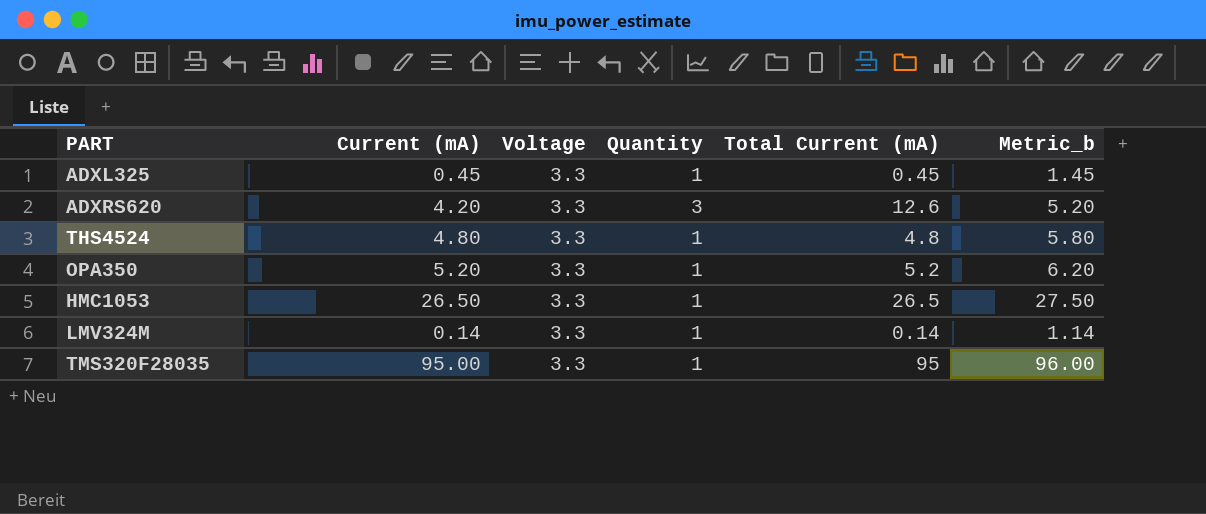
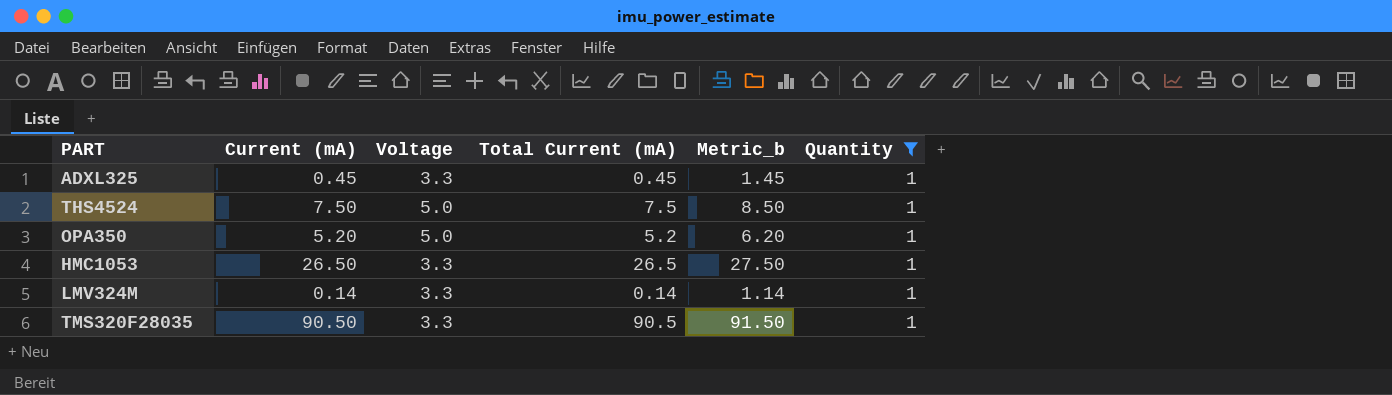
filter: none -> Quantity = 1
column Quantity | position: 4 -> 6
THS4524 | Current (mA): 4.80 -> 7.50
THS4524 | Voltage: 3.3 -> 5.0
THS4524 | Total Current (mA): 4.8 -> 7.5
THS4524 | Metric_b: 5.80 -> 8.50
OPA350 | Voltage: 3.3 -> 5.0
TMS320F28035 | Current (mA): 95.00 -> 90.50
TMS320F28035 | Total Current (mA): 95 -> 90.5
TMS320F28035 | Metric_b: 96.00 -> 91.50

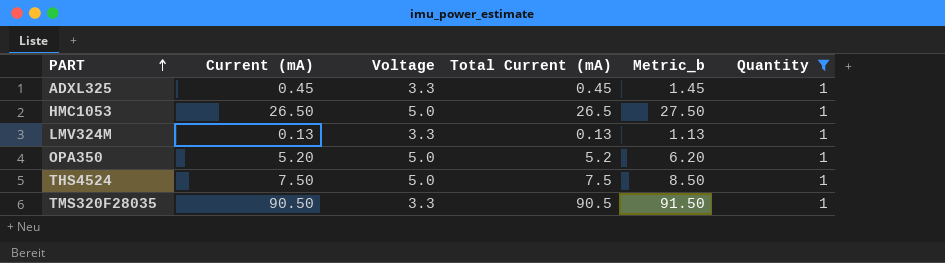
row order: none -> PART ascending
HMC1053 | Voltage: 3.3 -> 5.0
LMV324M | Current (mA): 0.14 -> 0.13
LMV324M | Total Current (mA): 0.14 -> 0.13
LMV324M | Metric_b: 1.14 -> 1.13

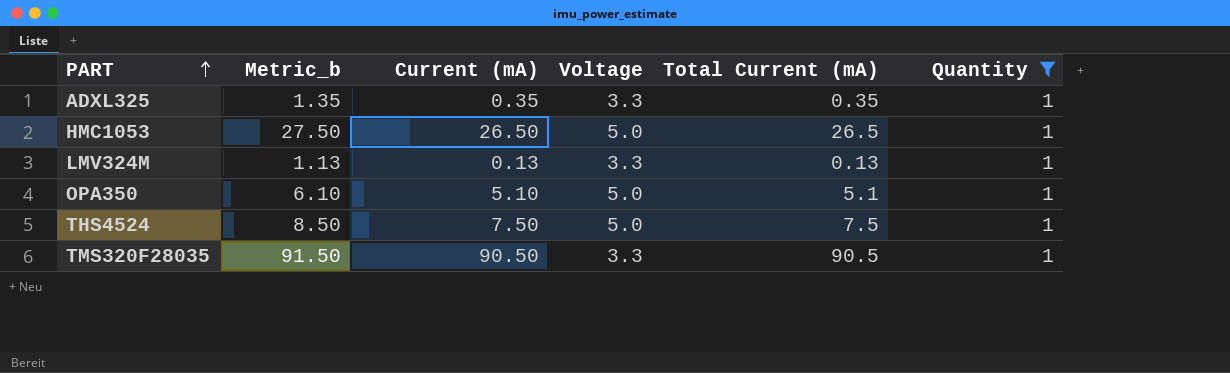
column Metric_b | position: 5 -> 2
ADXL325 | Metric_b: 1.45 -> 1.35
ADXL325 | Current (mA): 0.45 -> 0.35
ADXL325 | Total Current (mA): 0.45 -> 0.35
OPA350 | Metric_b: 6.20 -> 6.10
OPA350 | Current (mA): 5.20 -> 5.10
OPA350 | Total Current (mA): 5.2 -> 5.1

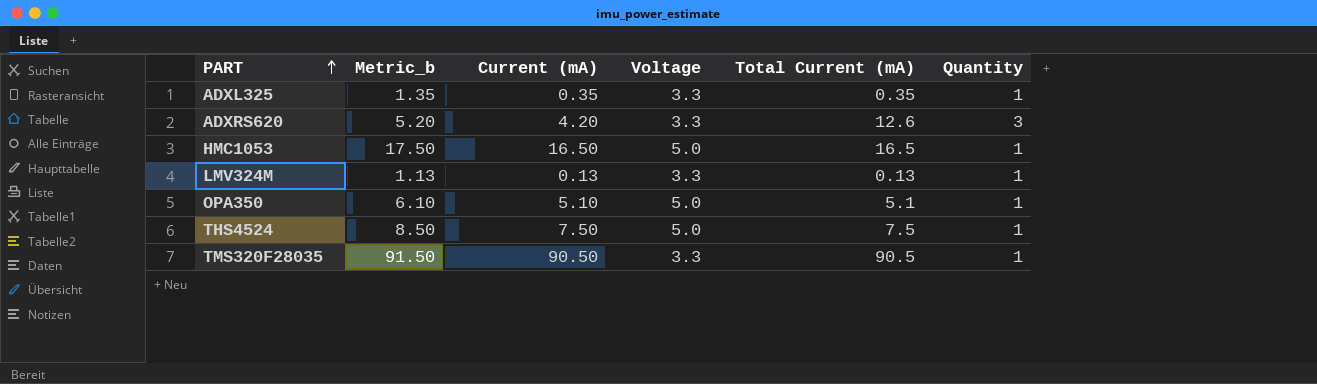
filter: Quantity = 1 -> none
HMC1053 | Metric_b: 27.50 -> 17.50
HMC1053 | Current (mA): 26.50 -> 16.50
HMC1053 | Total Current (mA): 26.5 -> 16.5

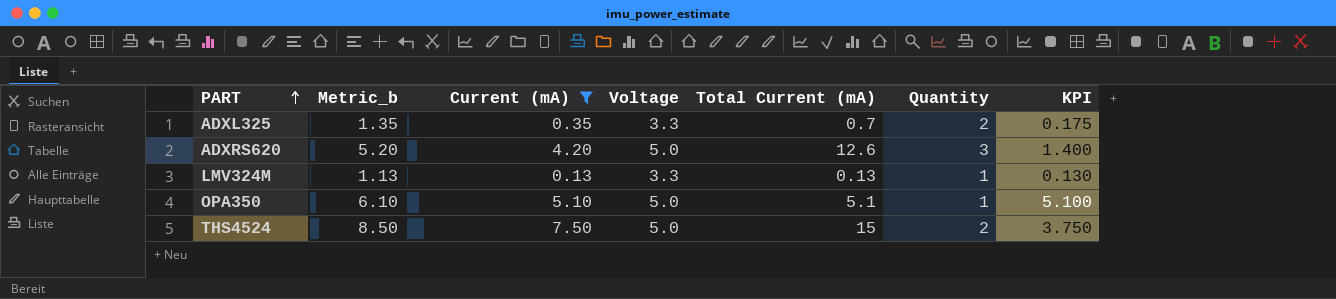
filter: none -> Current (mA) <= 7.50
column KPI | formula: none -> [Current (mA)] / [Quantity]
ADXL325 | Total Current (mA): 0.35 -> 0.7
ADXL325 | Quantity: 1 -> 2
ADXRS620 | Voltage: 3.3 -> 5.0
THS4524 | Total Current (mA): 7.5 -> 15
THS4524 | Quantity: 1 -> 2

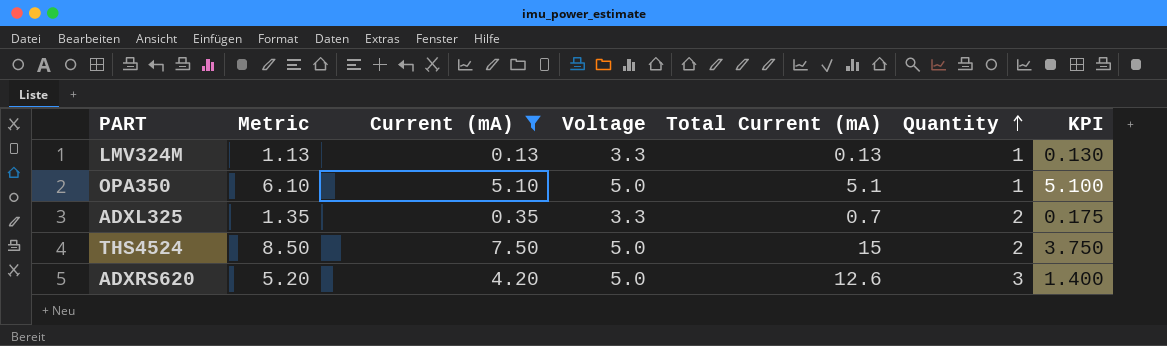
row order: PART ascending -> Quantity ascending
column name: Metric_b -> Metric

